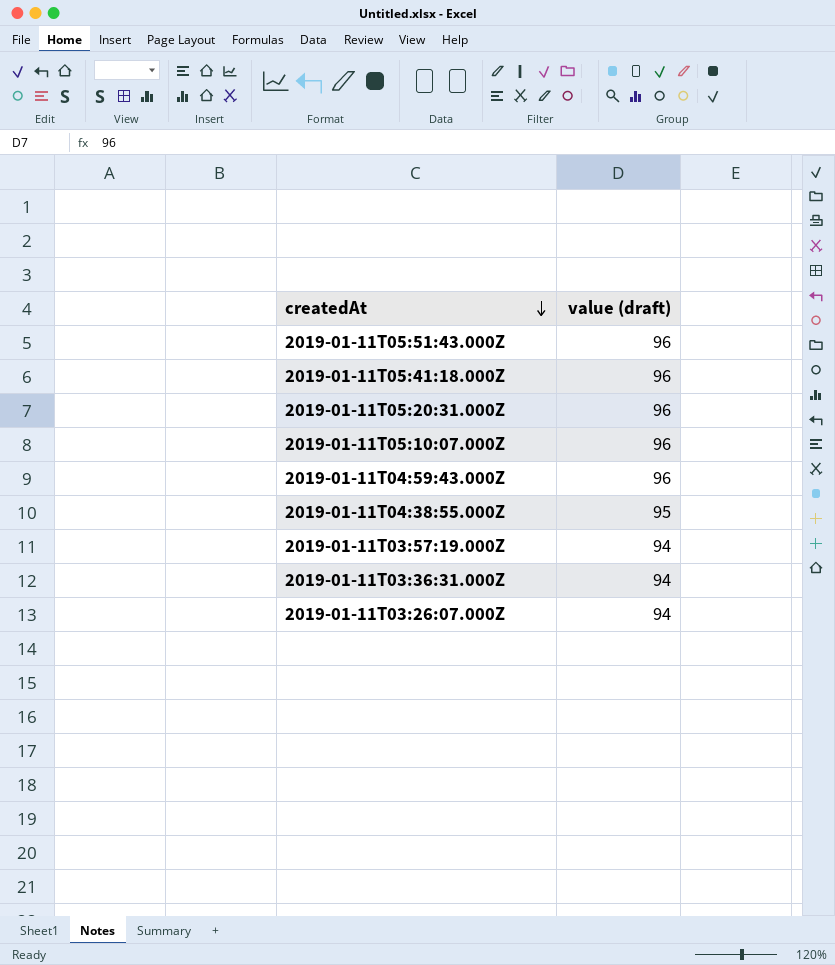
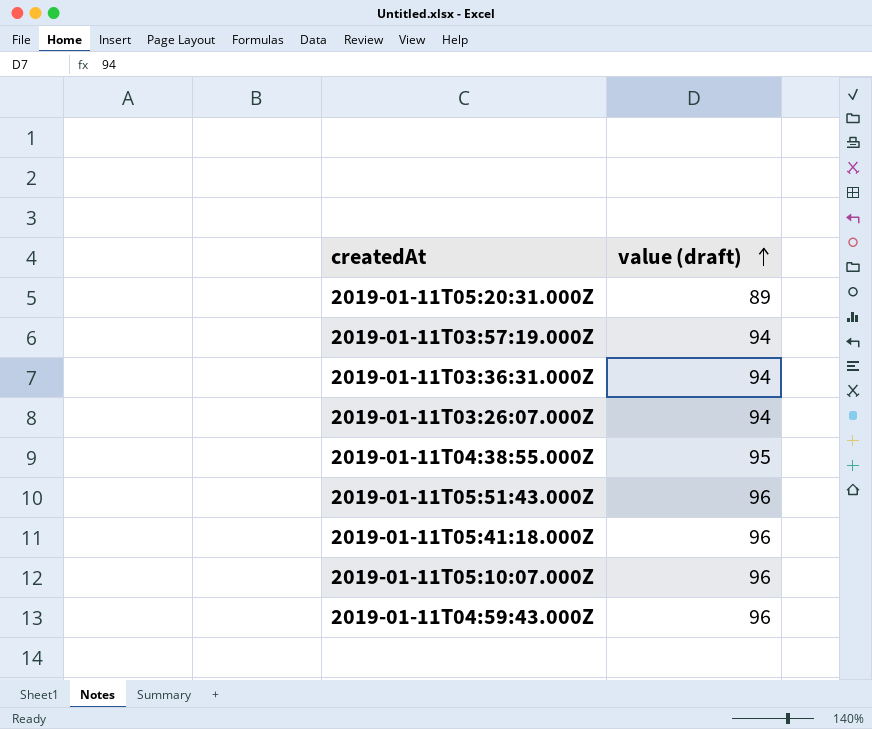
row order: createdAt descending -> value (draft) ascending
2019-01-11T05:20:31.000Z | value (draft): 96 -> 89

